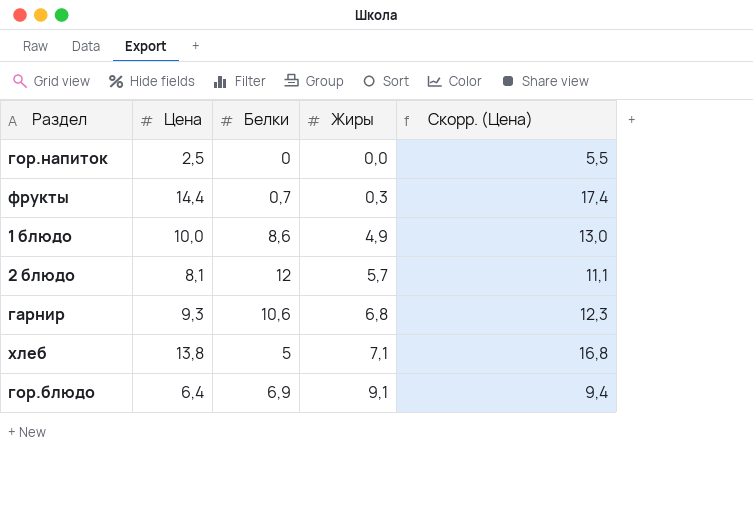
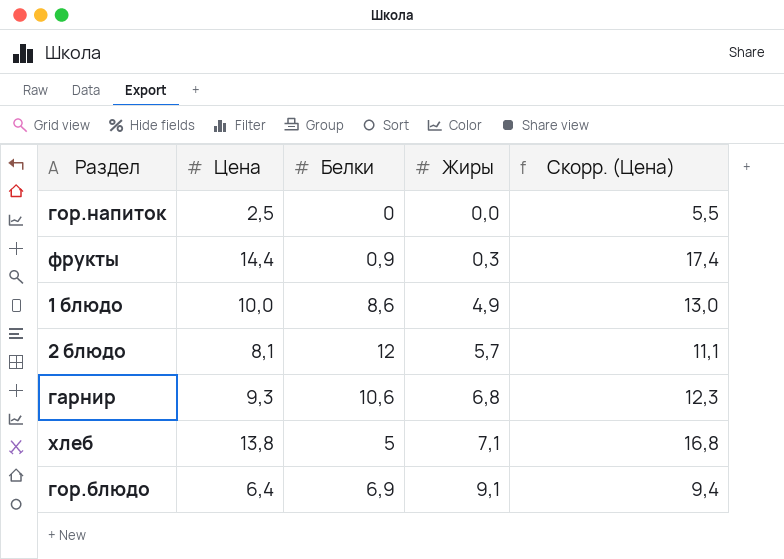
фрукты | Белки: 0,7 -> 0,9

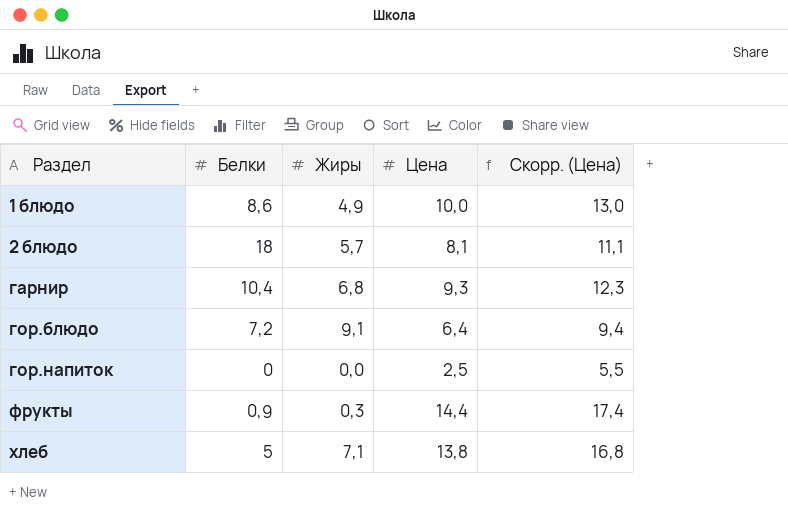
row order: Жиры ascending -> Раздел ascending
column Цена | position: 2 -> 4
2 блюдо | Белки: 12 -> 18
гарнир | Белки: 10,6 -> 10,4
гор.блюдо | Белки: 6,9 -> 7,2

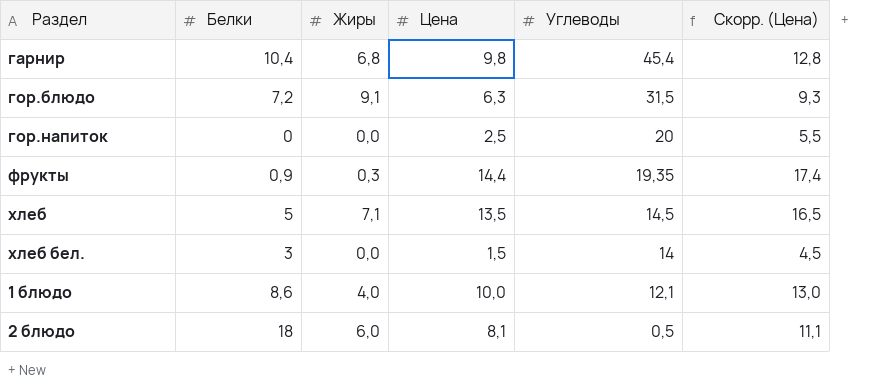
row order: Раздел ascending -> Углеводы descending
column Углеводы | position: none -> 5
гарнир | Цена: 9,3 -> 9,8
гарнир | Скорр. (Цена): 12,3 -> 12,8
гор.блюдо | Цена: 6,4 -> 6,3
гор.блюдо | Скорр. (Цена): 9,4 -> 9,3
хлеб | Цена: 13,8 -> 13,5
хлеб | Скорр. (Цена): 16,8 -> 16,5
row хлеб бел.: none -> 3 | 0,0 | 1,5 | 14 | 4,5
1 блюдо | Жиры: 4,9 -> 4,0
2 блюдо | Жиры: 5,7 -> 6,0

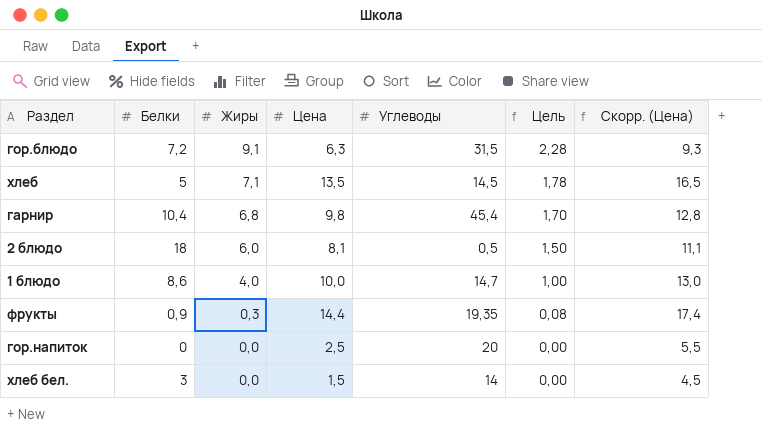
row order: Углеводы descending -> Жиры descending
column Цель | formula: none -> [Жиры] * 0,25
1 блюдо | Углеводы: 12,1 -> 14,7

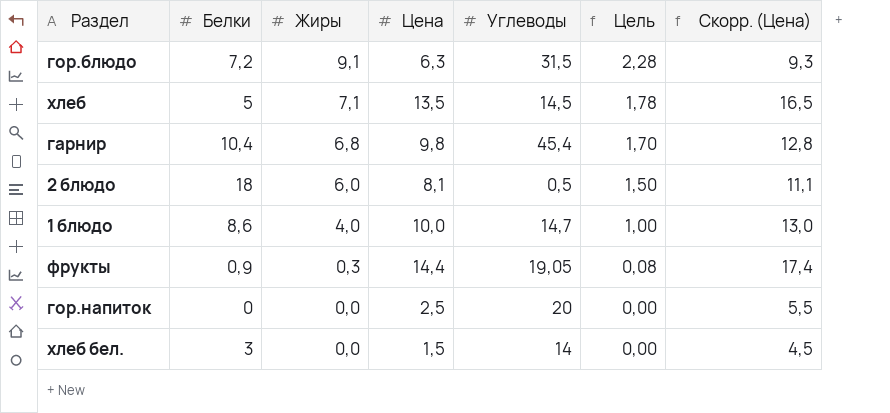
фрукты | Углеводы: 19,35 -> 19,05

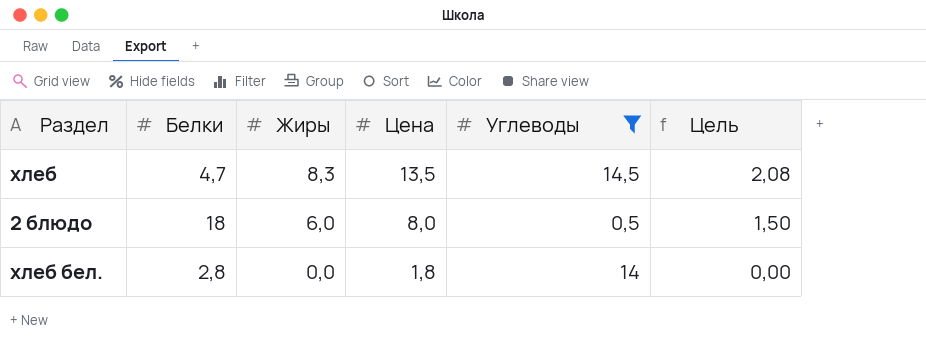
filter: none -> Углеводы <= 14,5
column Скорр. (Цена) | formula: [Цена] + 3 -> none
хлеб | Белки: 5 -> 4,7
хлеб | Жиры: 7,1 -> 8,3
хлеб | Цель: 1,78 -> 2,08
2 блюдо | Цена: 8,1 -> 8,0
хлеб бел. | Белки: 3 -> 2,8
хлеб бел. | Цена: 1,5 -> 1,8

